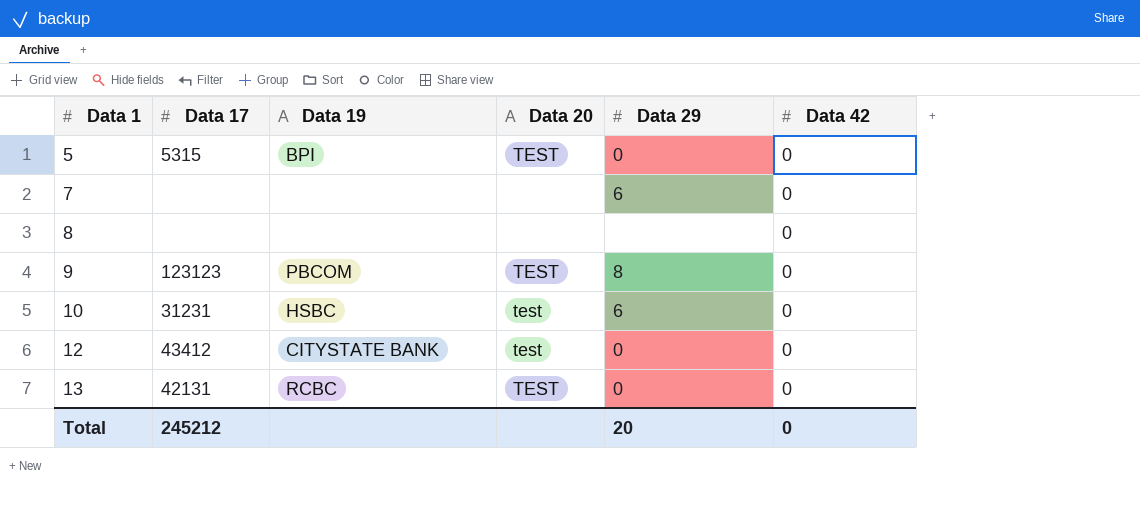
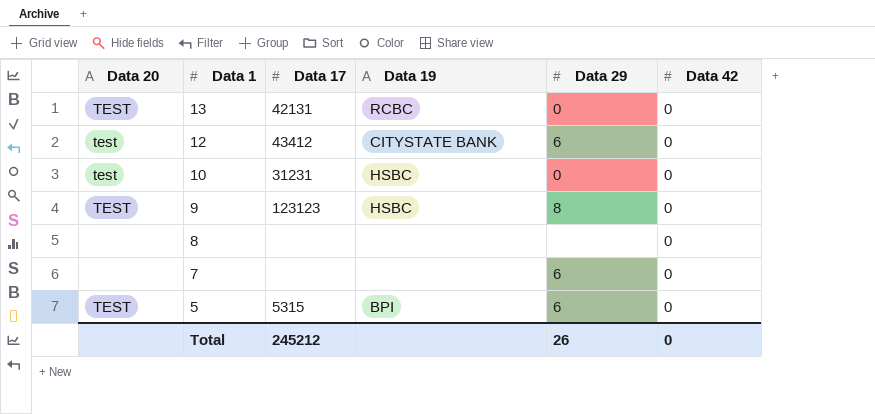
row order: Data 1 ascending -> Data 1 descending
column Data 20 | position: 4 -> 1
12 | Data 29: 0 -> 6
10 | Data 29: 6 -> 0
9 | Data 19: PBCOM -> HSBC
5 | Data 29: 0 -> 6
Total | Data 29: 20 -> 26

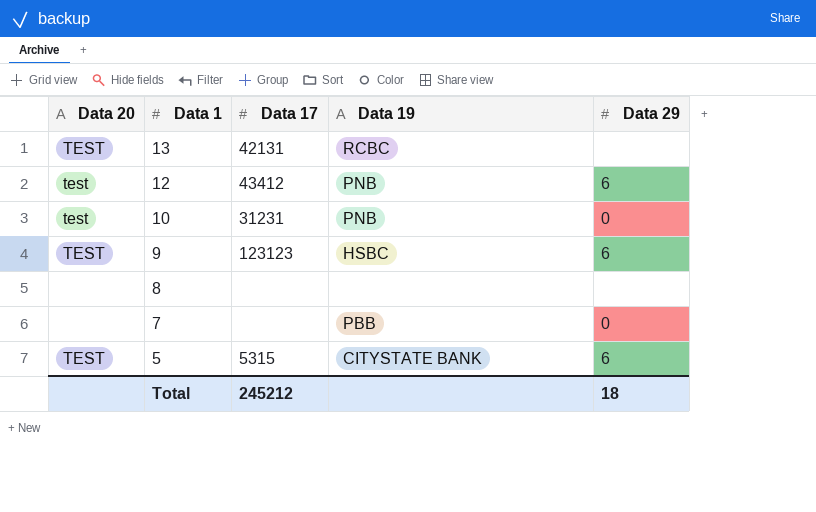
column Data 42 | position: 6 -> none
13 | Data 29: 0 -> none
12 | Data 19: CITYSTATE BANK -> PNB
10 | Data 19: HSBC -> PNB
9 | Data 29: 8 -> 6
7 | Data 19: none -> PBB
7 | Data 29: 6 -> 0
5 | Data 19: BPI -> CITYSTATE BANK
Total | Data 29: 26 -> 18

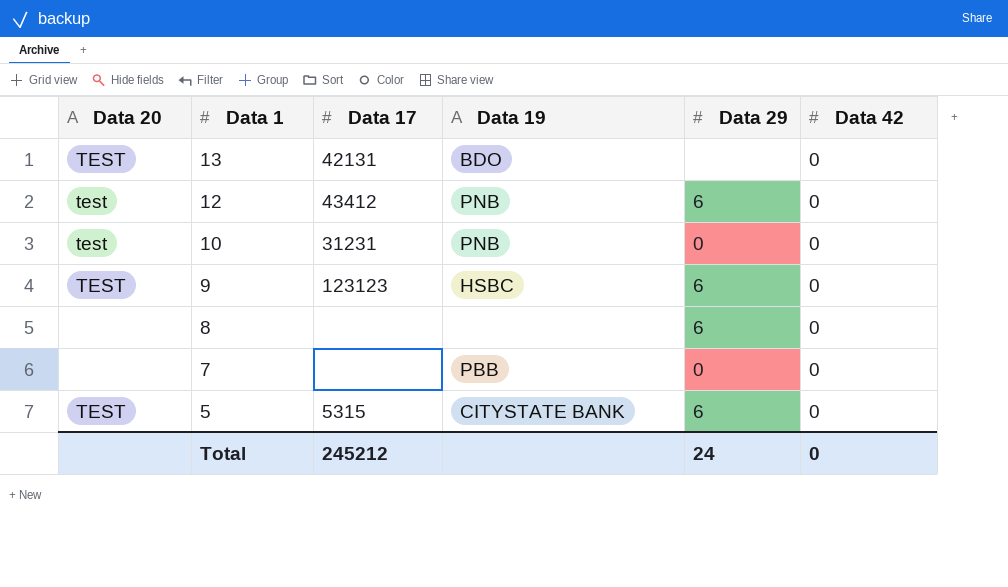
column Data 42 | position: none -> 6
13 | Data 19: RCBC -> BDO
8 | Data 29: none -> 6
Total | Data 29: 18 -> 24

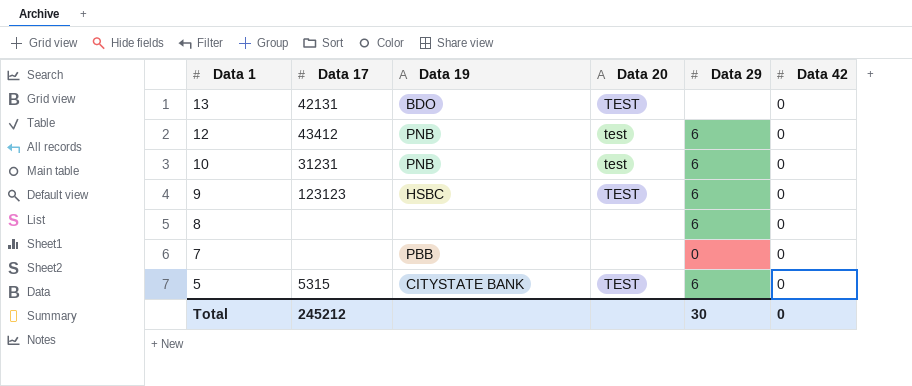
column Data 20 | position: 1 -> 4
10 | Data 29: 0 -> 6
Total | Data 29: 24 -> 30

